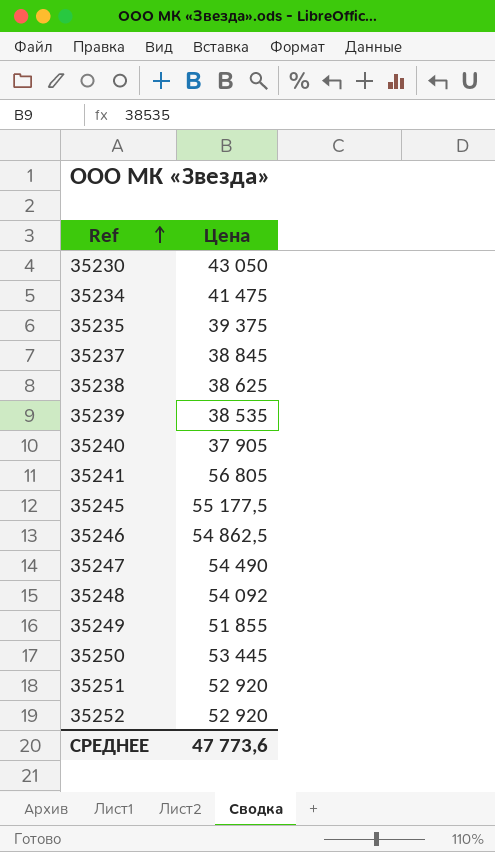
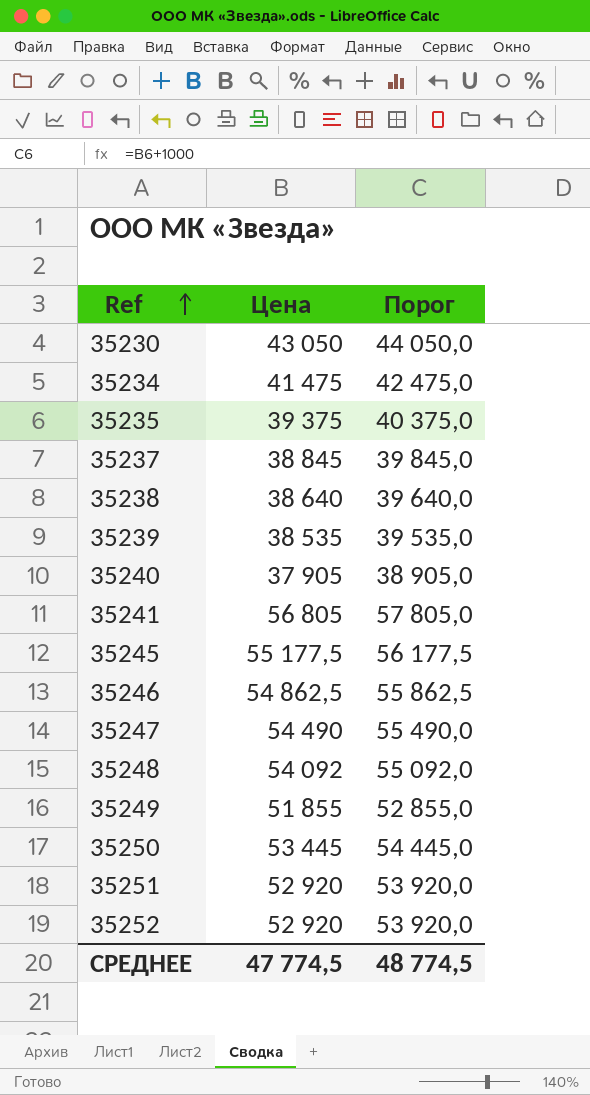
column Порог | formula: none -> [Цена] + 1000
35238 | Цена: 38 625 -> 38 640
СРЕДНЕЕ | Цена: 47 773,6 -> 47 774,5

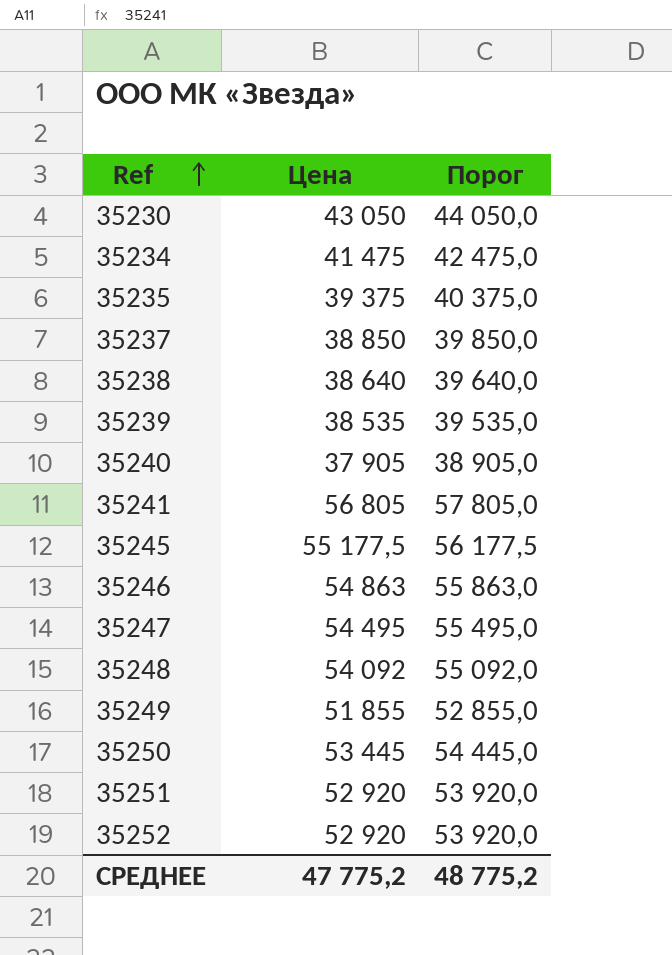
35237 | Цена: 38 845 -> 38 850
35237 | Порог: 39 845,0 -> 39 850,0
35246 | Цена: 54 862,5 -> 54 863
35246 | Порог: 55 862,5 -> 55 863,0
35247 | Цена: 54 490 -> 54 495
35247 | Порог: 55 490,0 -> 55 495,0
СРЕДНЕЕ | Цена: 47 774,5 -> 47 775,2
СРЕДНЕЕ | Порог: 48 774,5 -> 48 775,2

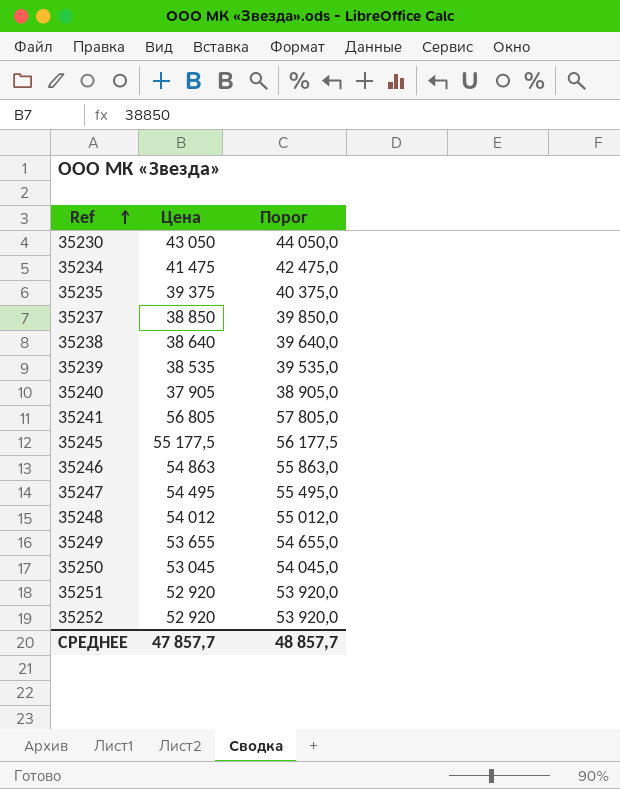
35248 | Цена: 54 092 -> 54 012
35248 | Порог: 55 092,0 -> 55 012,0
35249 | Цена: 51 855 -> 53 655
35249 | Порог: 52 855,0 -> 54 655,0
35250 | Цена: 53 445 -> 53 045
35250 | Порог: 54 445,0 -> 54 045,0
СРЕДНЕЕ | Цена: 47 775,2 -> 47 857,7
СРЕДНЕЕ | Порог: 48 775,2 -> 48 857,7

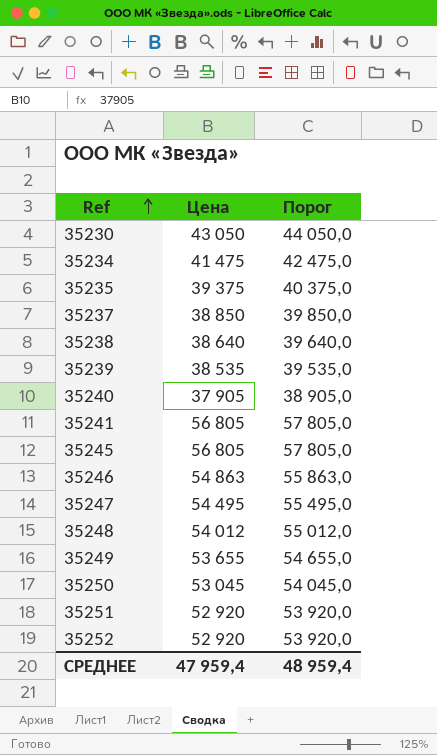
35245 | Цена: 55 177,5 -> 56 805
35245 | Порог: 56 177,5 -> 57 805,0
СРЕДНЕЕ | Цена: 47 857,7 -> 47 959,4
СРЕДНЕЕ | Порог: 48 857,7 -> 48 959,4

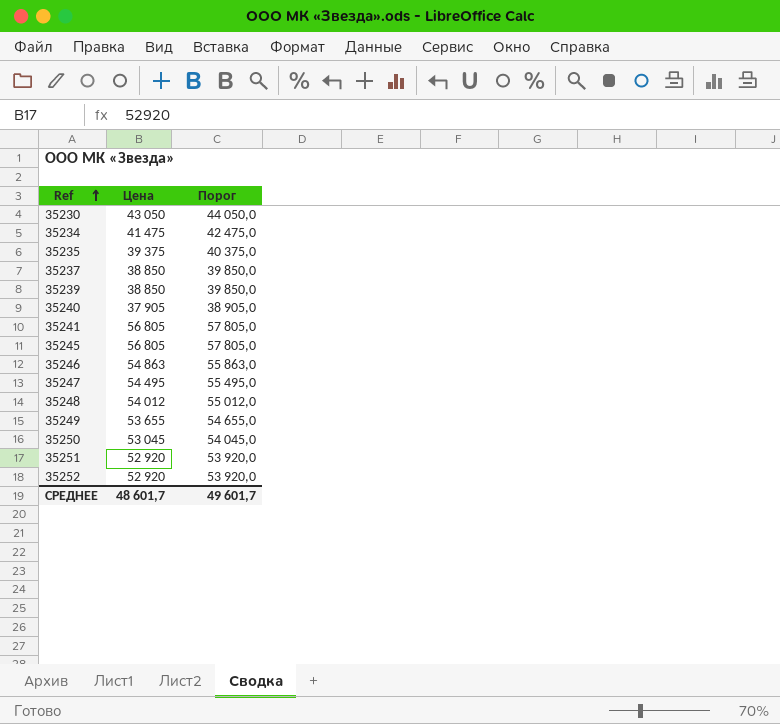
row 35238: 38 640 | 39 640,0 -> none
35239 | Цена: 38 535 -> 38 850
35239 | Порог: 39 535,0 -> 39 850,0
СРЕДНЕЕ | Цена: 47 959,4 -> 48 601,7
СРЕДНЕЕ | Порог: 48 959,4 -> 49 601,7

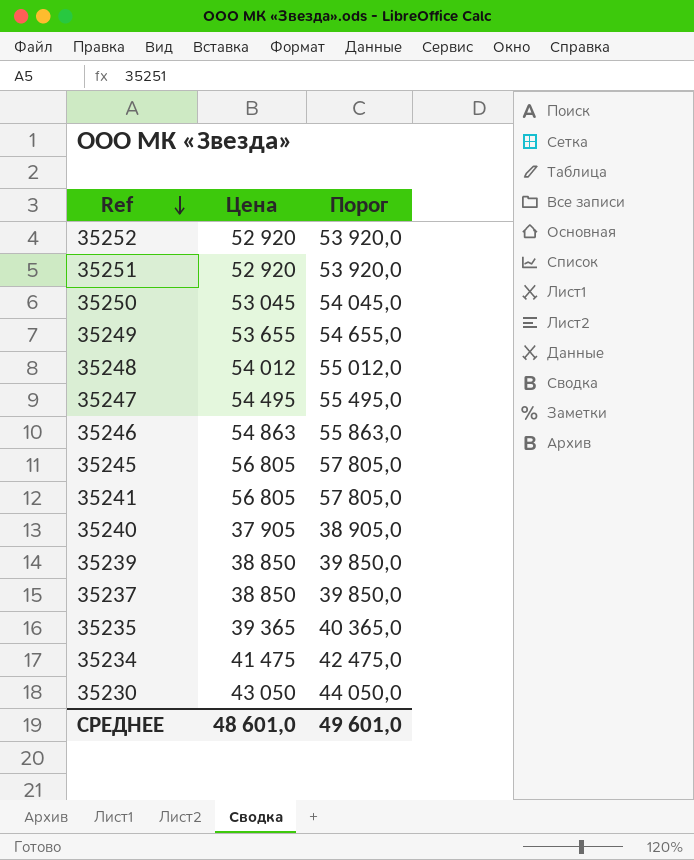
row order: Ref ascending -> Ref descending
35235 | Цена: 39 375 -> 39 365
35235 | Порог: 40 375,0 -> 40 365,0
СРЕДНЕЕ | Цена: 48 601,7 -> 48 601,0
СРЕДНЕЕ | Порог: 49 601,7 -> 49 601,0

